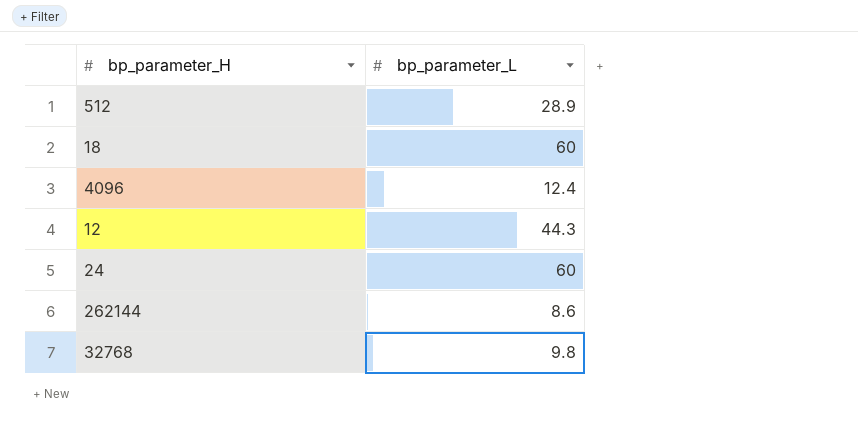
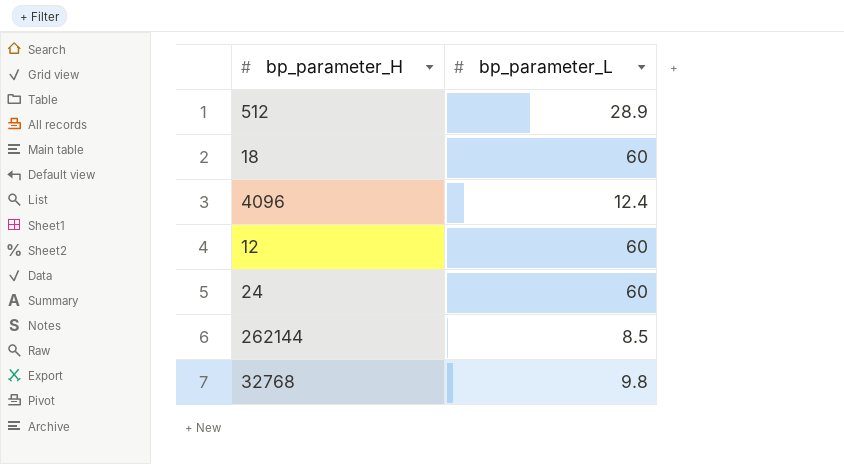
12 | bp_parameter_L: 44.3 -> 60
262144 | bp_parameter_L: 8.6 -> 8.5

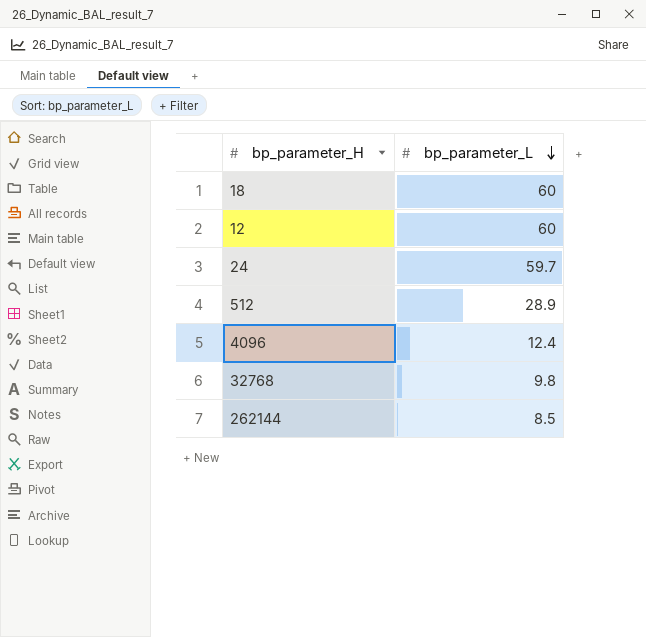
row order: none -> bp_parameter_L descending
24 | bp_parameter_L: 60 -> 59.7

